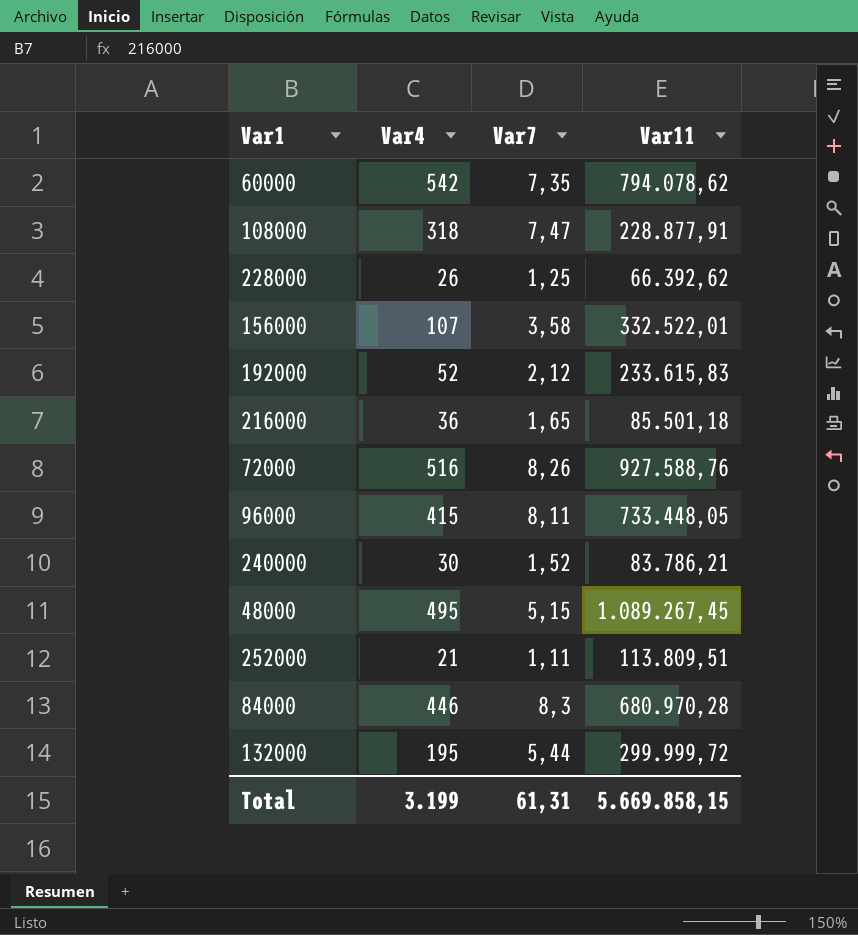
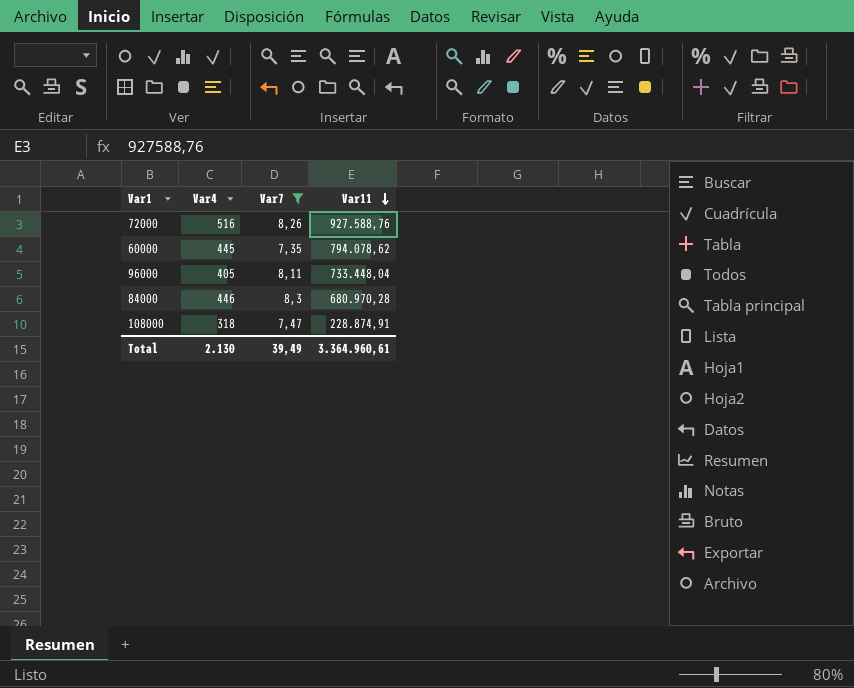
filter: none -> Var7 >= 7,35
row order: none -> Var11 descending
60000 | Var4: 542 -> 445
96000 | Var4: 415 -> 405
96000 | Var11: 733.448,05 -> 733.448,04
108000 | Var11: 228.877,91 -> 228.874,91
Total | Var4: 3.199 -> 2.130
Total | Var7: 61,31 -> 39,49
Total | Var11: 5.669.858,15 -> 3.364.960,61

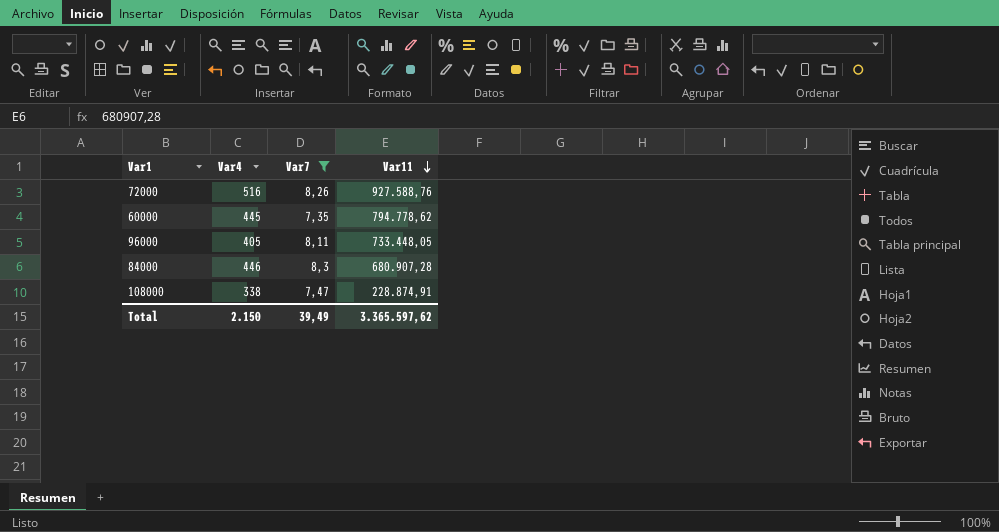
60000 | Var11: 794.078,62 -> 794.778,62
96000 | Var11: 733.448,04 -> 733.448,05
84000 | Var11: 680.970,28 -> 680.907,28
108000 | Var4: 318 -> 338
Total | Var4: 2.130 -> 2.150
Total | Var11: 3.364.960,61 -> 3.365.597,62

